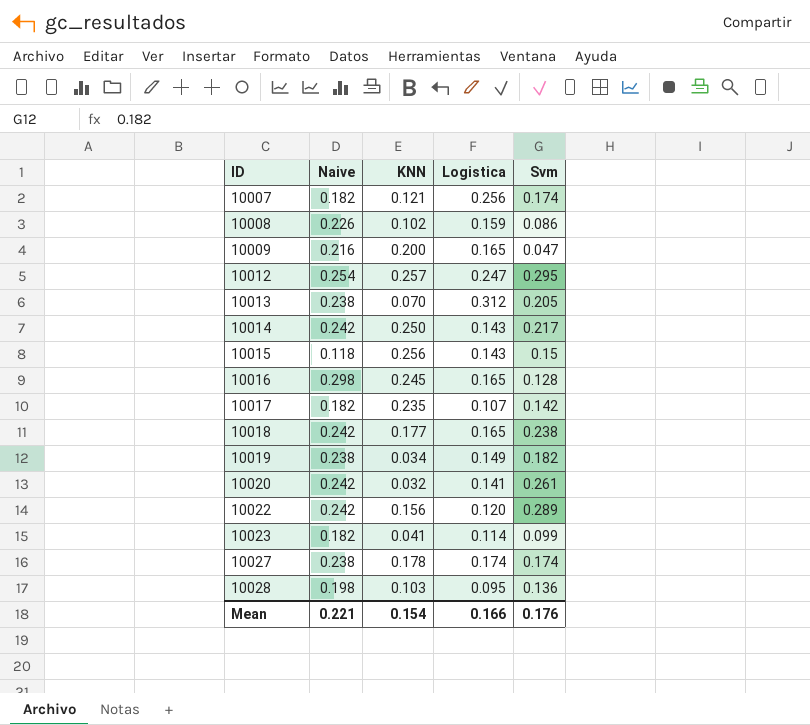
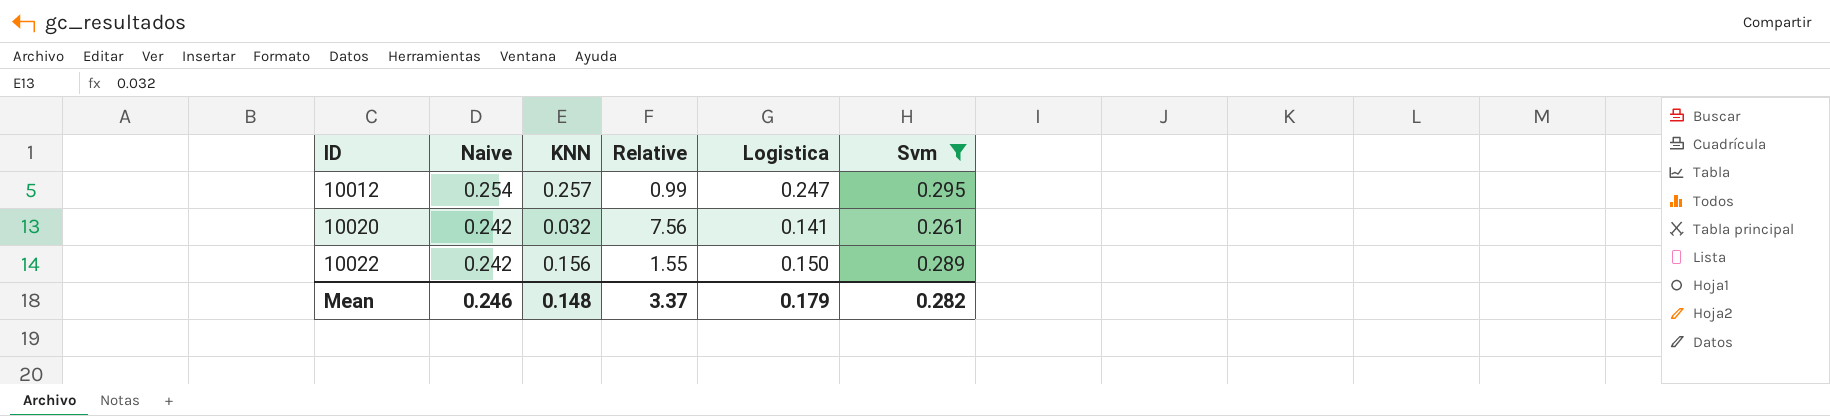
filter: none -> Svm >= 0.261
column Relative | formula: none -> [Naive] / [KNN]
10022 | Logistica: 0.120 -> 0.150
Mean | Naive: 0.221 -> 0.246
Mean | KNN: 0.154 -> 0.148
Mean | Logistica: 0.166 -> 0.179
Mean | Svm: 0.176 -> 0.282

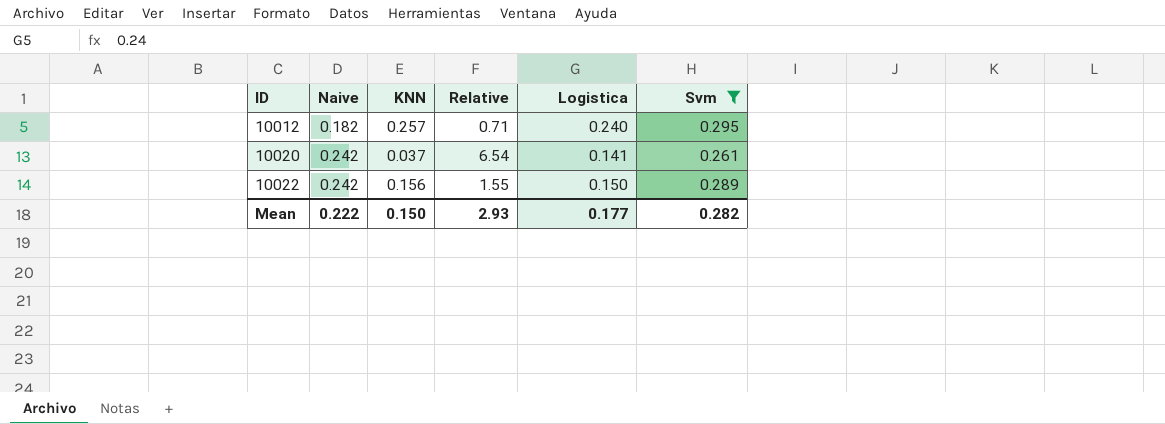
10012 | Naive: 0.254 -> 0.182
10012 | Relative: 0.99 -> 0.71
10012 | Logistica: 0.247 -> 0.240
10020 | KNN: 0.032 -> 0.037
10020 | Relative: 7.56 -> 6.54
Mean | Naive: 0.246 -> 0.222
Mean | KNN: 0.148 -> 0.150
Mean | Relative: 3.37 -> 2.93
Mean | Logistica: 0.179 -> 0.177

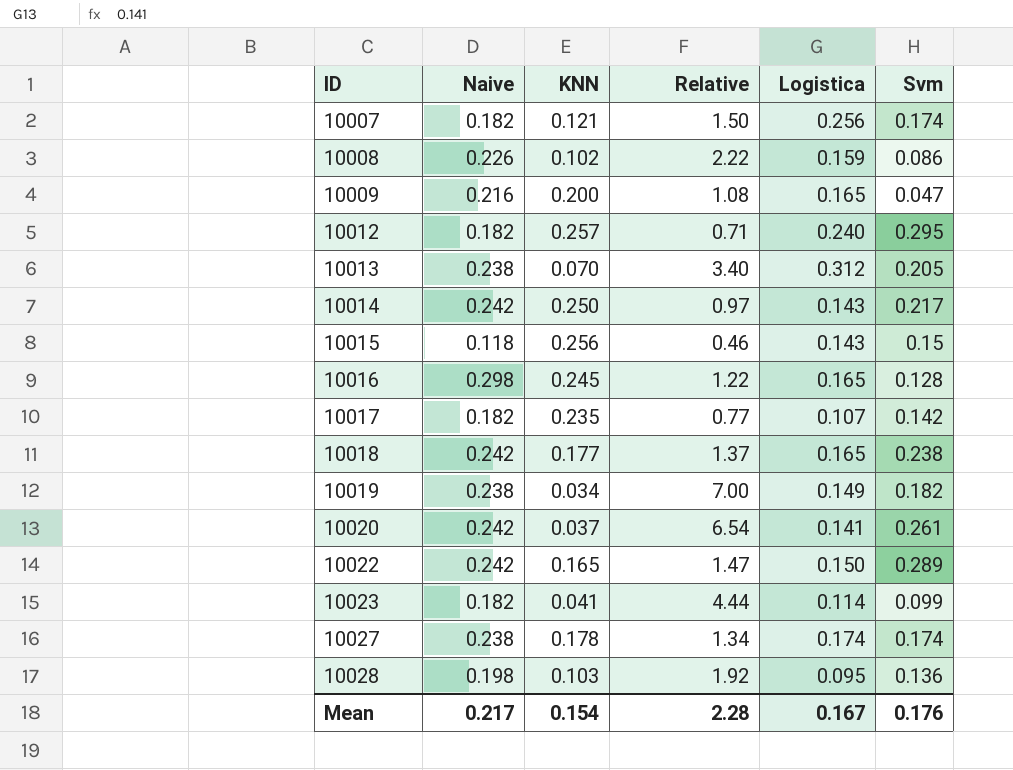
filter: Svm >= 0.261 -> none
10022 | KNN: 0.156 -> 0.165
10022 | Relative: 1.55 -> 1.47
Mean | Naive: 0.222 -> 0.217
Mean | KNN: 0.150 -> 0.154
Mean | Relative: 2.93 -> 2.28
Mean | Logistica: 0.177 -> 0.167
Mean | Svm: 0.282 -> 0.176

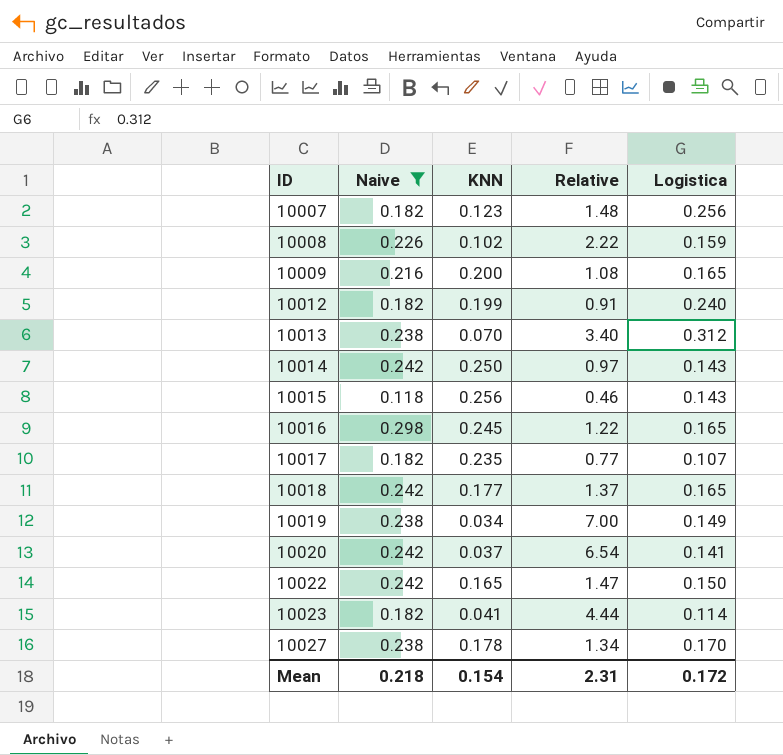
filter: none -> Naive != 0.198
column Svm | position: 6 -> none
10007 | KNN: 0.121 -> 0.123
10007 | Relative: 1.50 -> 1.48
10012 | KNN: 0.257 -> 0.199
10012 | Relative: 0.71 -> 0.91
10027 | Logistica: 0.174 -> 0.170
Mean | Naive: 0.217 -> 0.218
Mean | Relative: 2.28 -> 2.31
Mean | Logistica: 0.167 -> 0.172

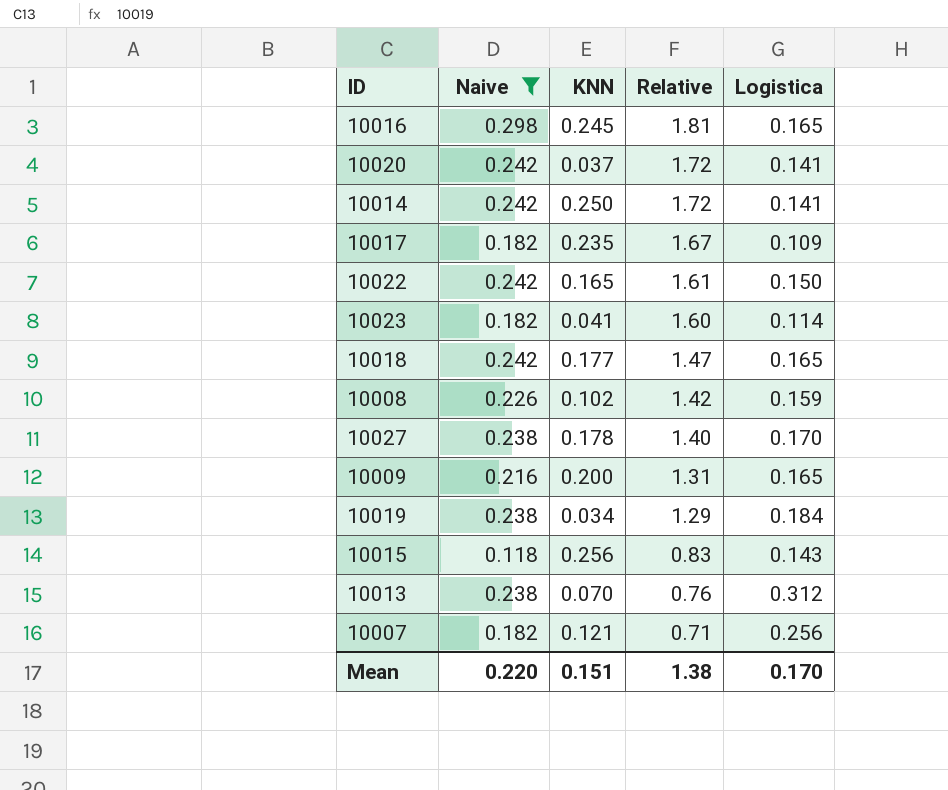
row order: ID ascending -> Relative descending
column Relative | formula: [Naive] / [KNN] -> [Naive] / [Logistica]
row 10012: 0.182 | 0.199 | 0.91 | 0.240 -> none
10014 | Logistica: 0.143 -> 0.141
10017 | Logistica: 0.107 -> 0.109
10019 | Logistica: 0.149 -> 0.184
10007 | KNN: 0.123 -> 0.121
Mean | Naive: 0.218 -> 0.220
Mean | KNN: 0.154 -> 0.151
Mean | Relative: 2.31 -> 1.38
Mean | Logistica: 0.172 -> 0.170

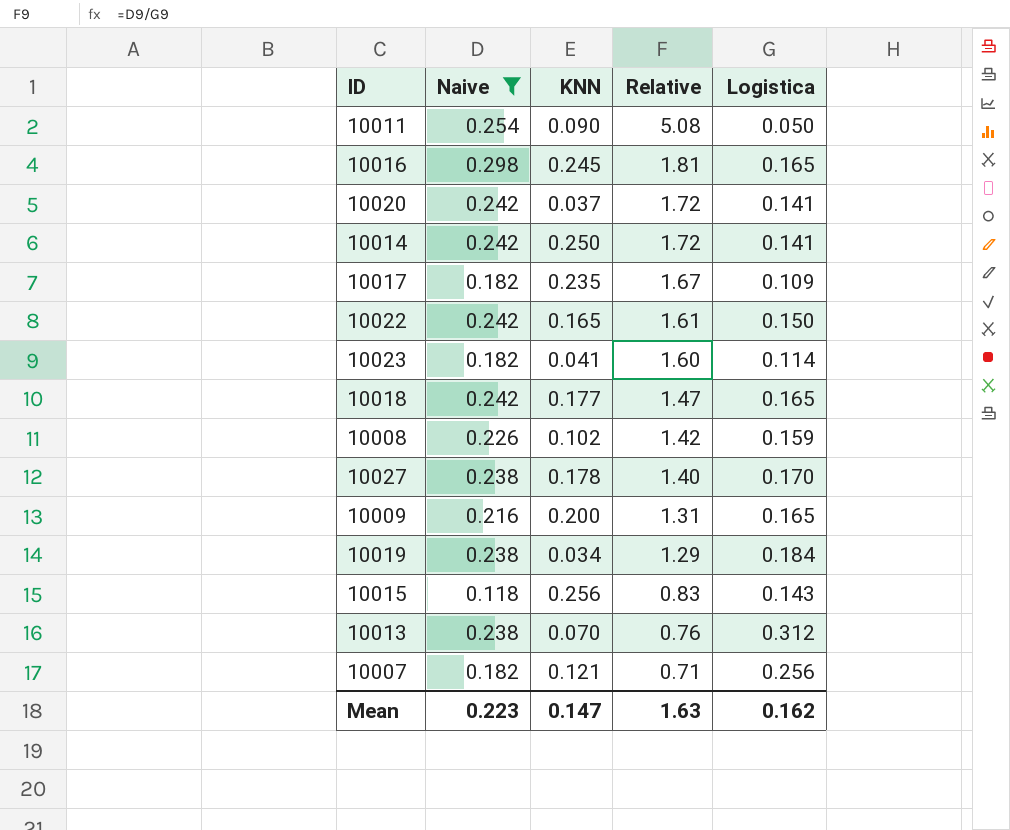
row 10011: none -> 0.254 | 0.090 | 5.08 | 0.050
Mean | Naive: 0.220 -> 0.223
Mean | KNN: 0.151 -> 0.147
Mean | Relative: 1.38 -> 1.63
Mean | Logistica: 0.170 -> 0.162

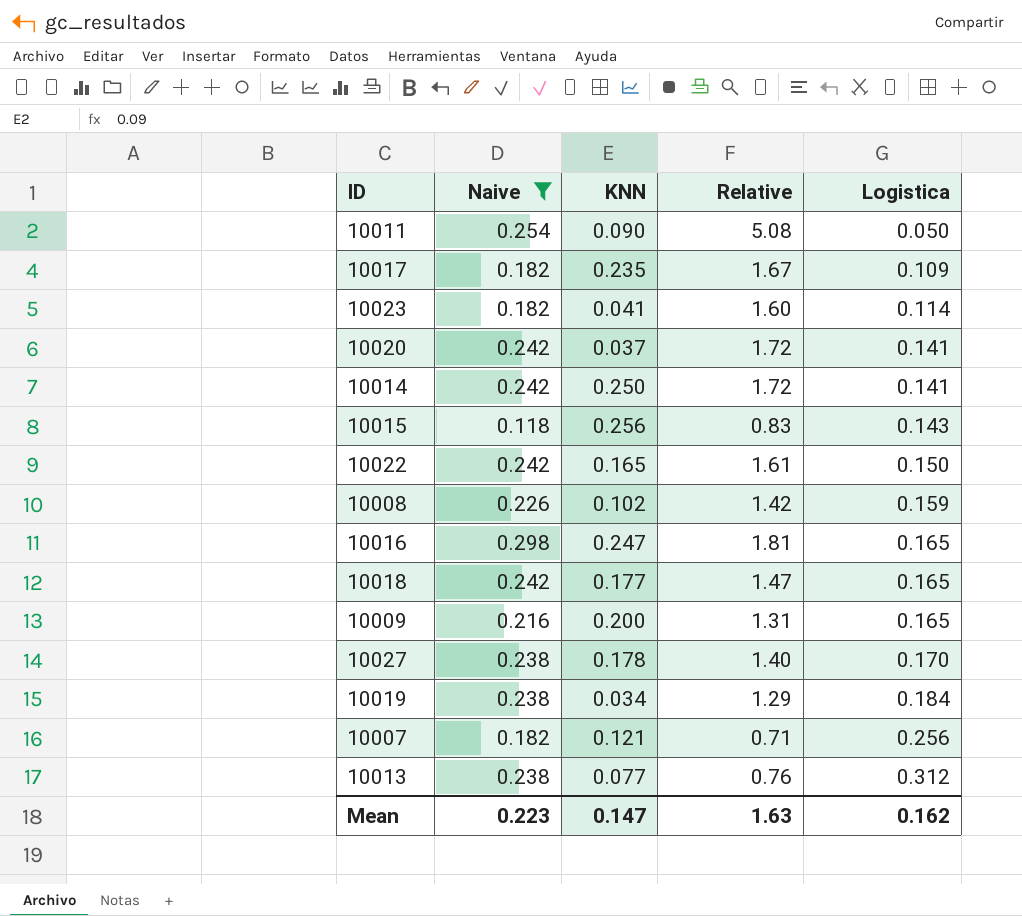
row order: Relative descending -> Logistica ascending
10016 | KNN: 0.245 -> 0.247
10013 | KNN: 0.070 -> 0.077

